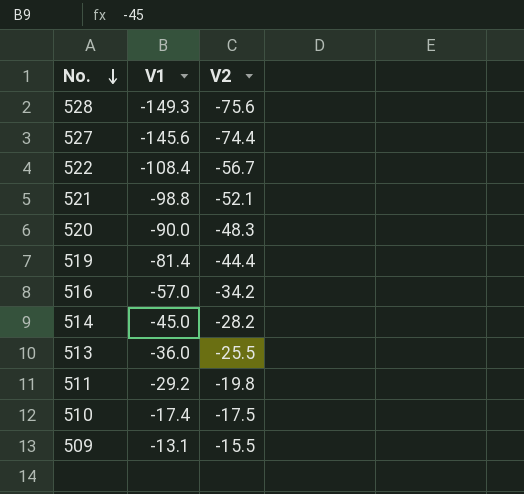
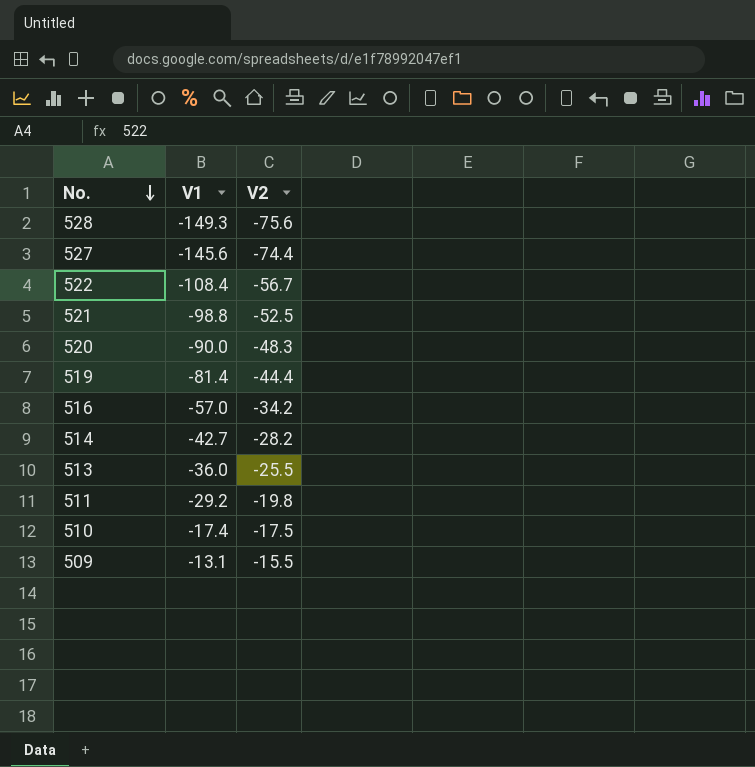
521 | V2: -52.1 -> -52.5
514 | V1: -45.0 -> -42.7

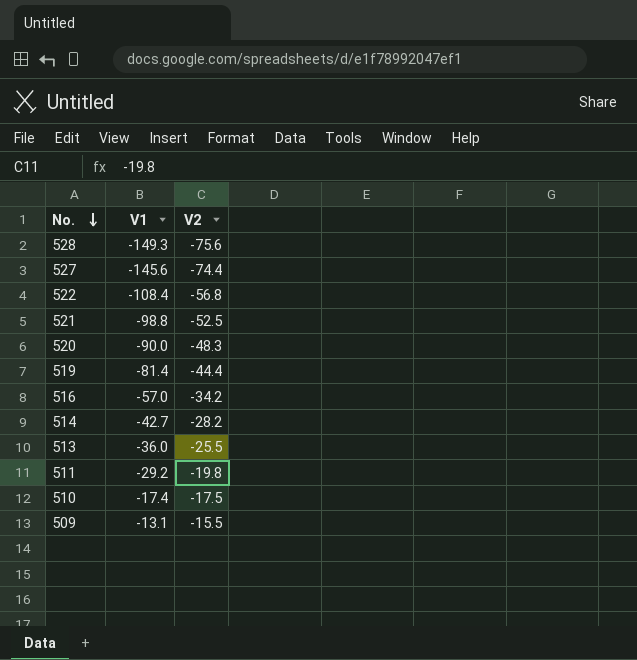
522 | V2: -56.7 -> -56.8

